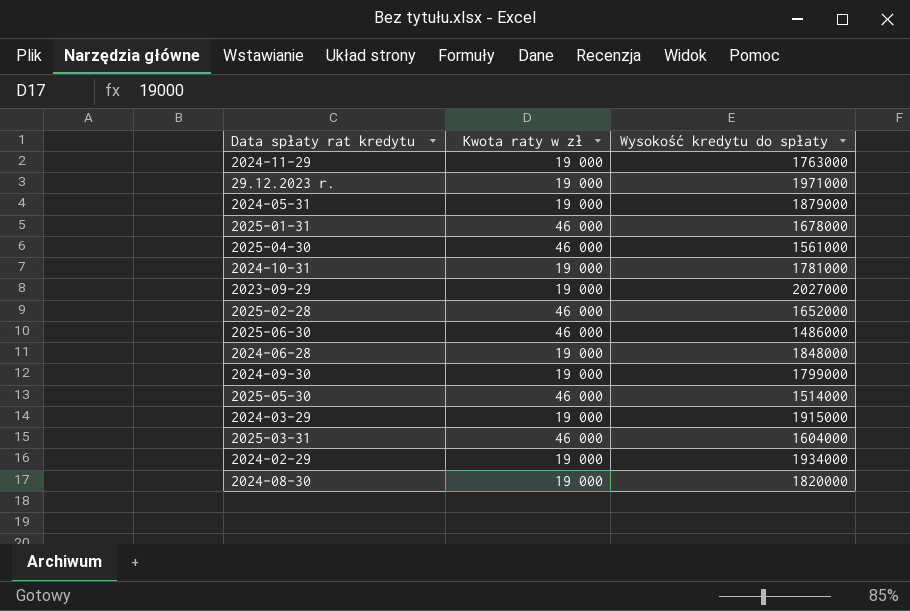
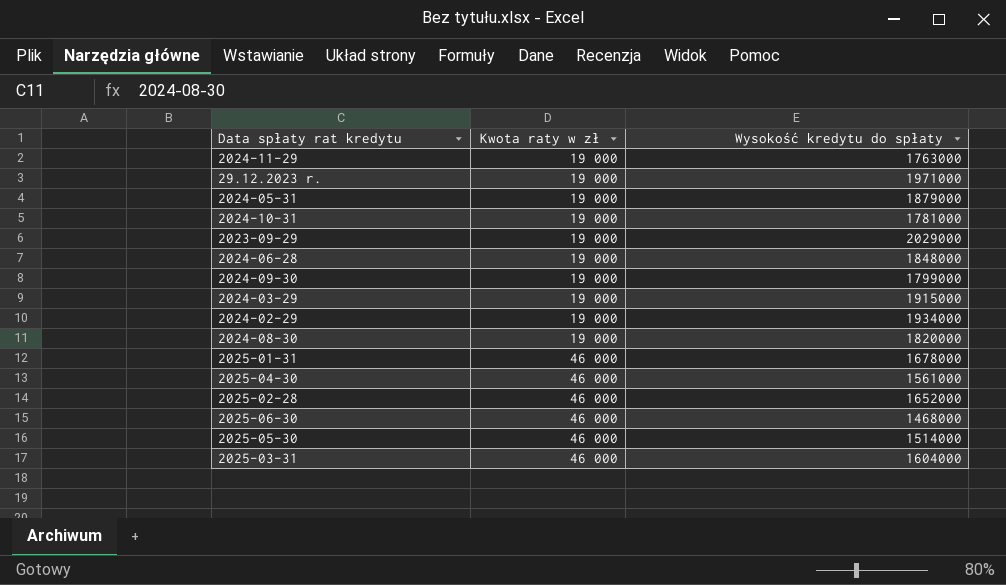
row order: none -> Kwota raty w zł ascending
2023-09-29 | Wysokość kredytu do spłaty: 2027000 -> 2029000
2025-06-30 | Wysokość kredytu do spłaty: 1486000 -> 1468000

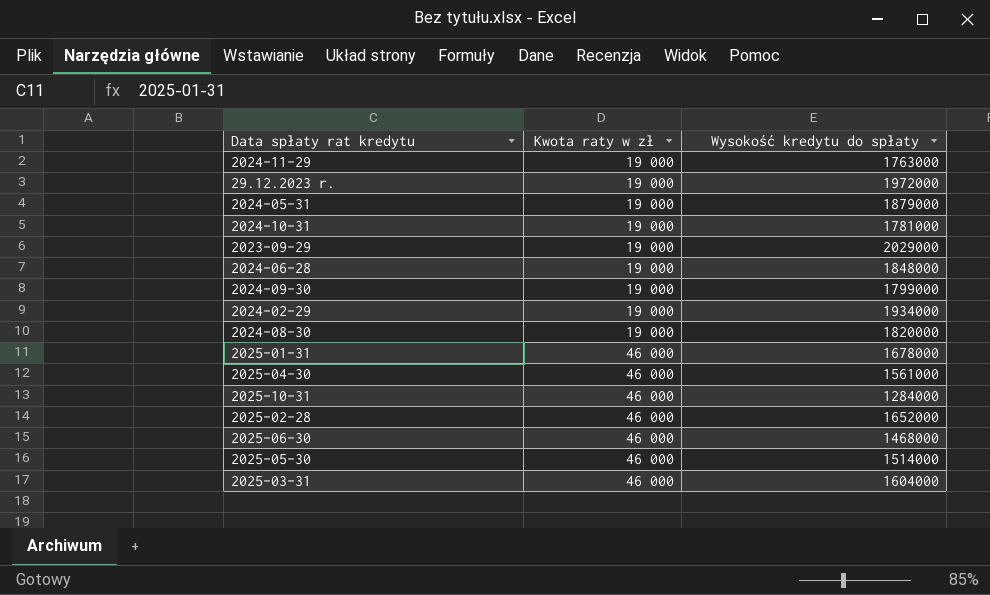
row 2024-03-29: 19 000 | 1915000 -> none
29.12.2023 r. | Wysokość kredytu do spłaty: 1971000 -> 1972000
row 2025-10-31: none -> 46 000 | 1284000

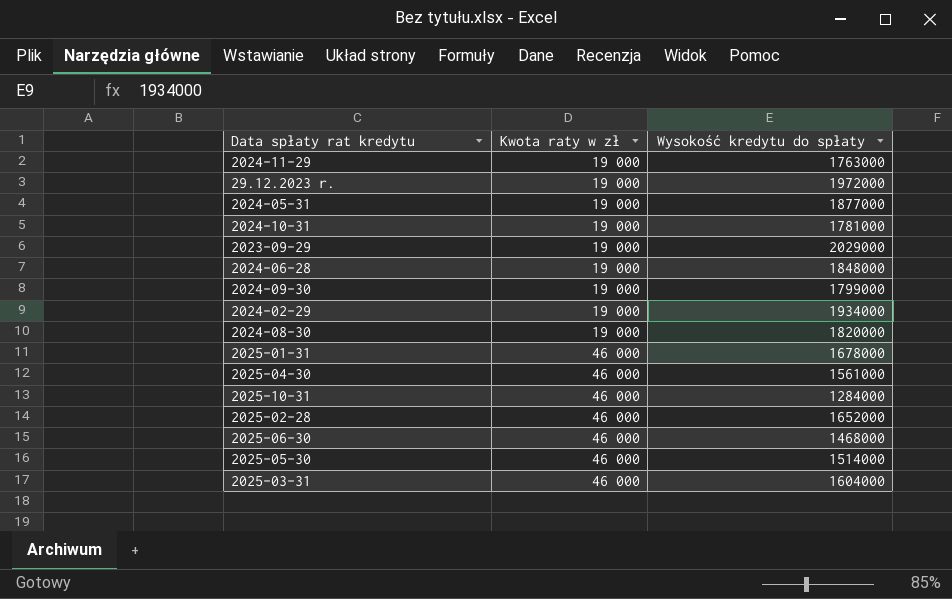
2024-05-31 | Wysokość kredytu do spłaty: 1879000 -> 1877000

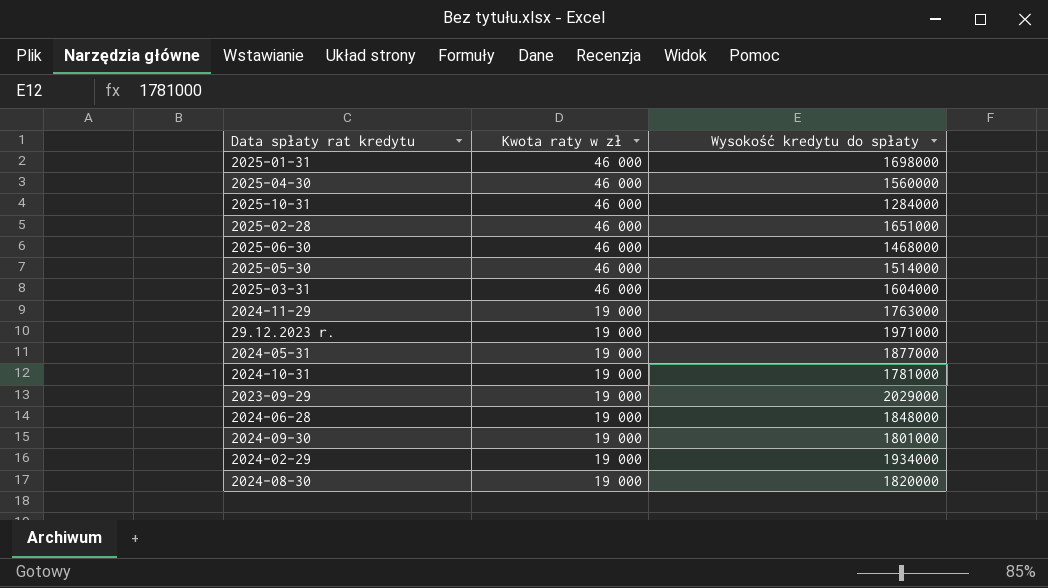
row order: Kwota raty w zł ascending -> Kwota raty w zł descending
2025-01-31 | Wysokość kredytu do spłaty: 1678000 -> 1698000
2025-04-30 | Wysokość kredytu do spłaty: 1561000 -> 1560000
2025-02-28 | Wysokość kredytu do spłaty: 1652000 -> 1651000
29.12.2023 r. | Wysokość kredytu do spłaty: 1972000 -> 1971000
2024-09-30 | Wysokość kredytu do spłaty: 1799000 -> 1801000

